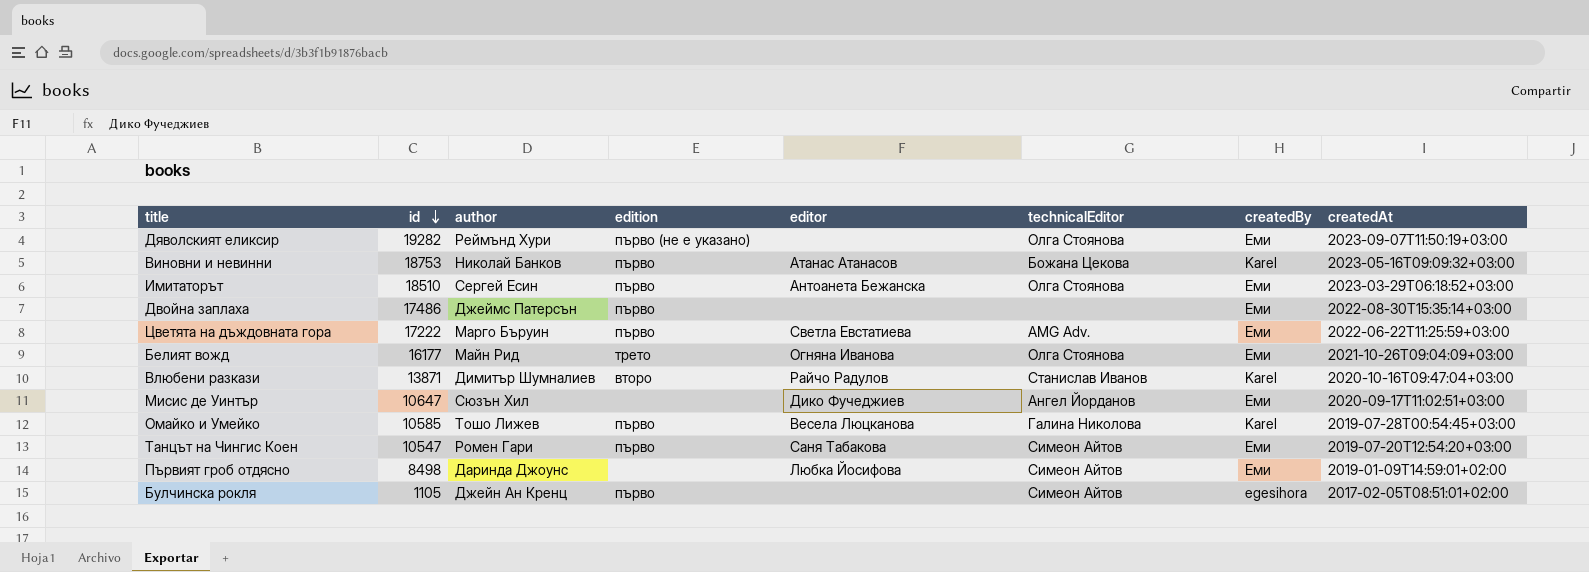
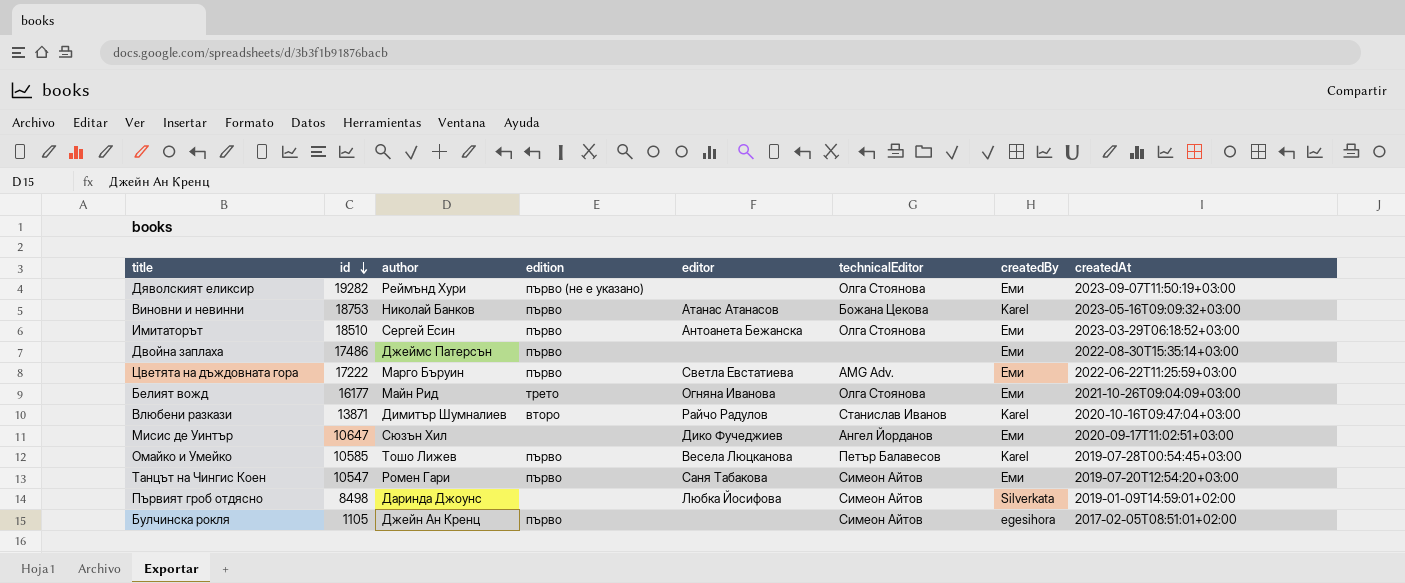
Омайко и Умейко | technicalEditor: Галина Николова -> Петър Балавесов
Първият гроб отдясно | createdBy: Еми -> Silverkata

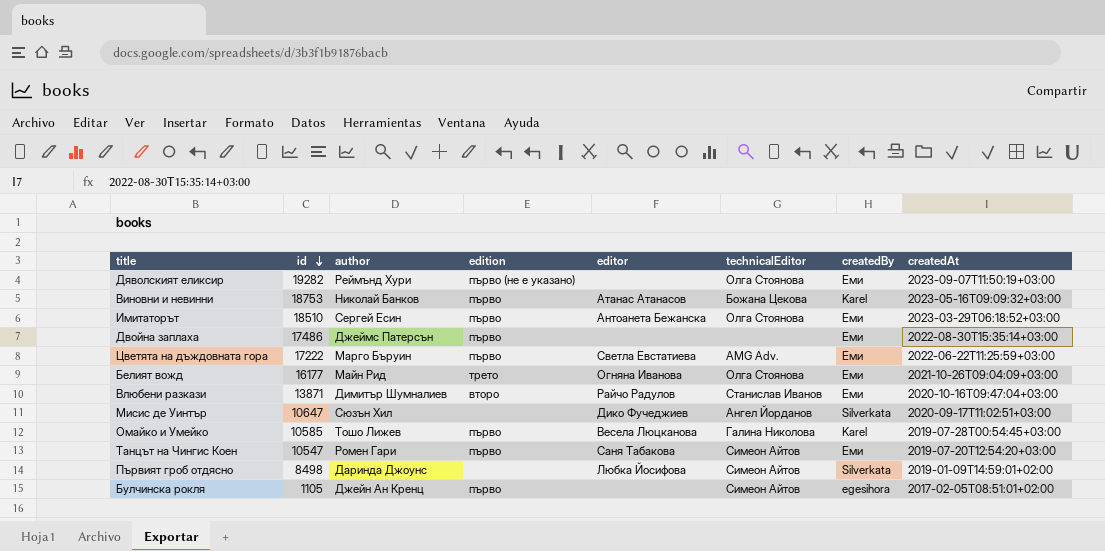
Влюбени разкази | createdBy: Karel -> Еми
Мисис де Уинтър | createdBy: Еми -> Silverkata
Омайко и Умейко | technicalEditor: Петър Балавесов -> Галина Николова

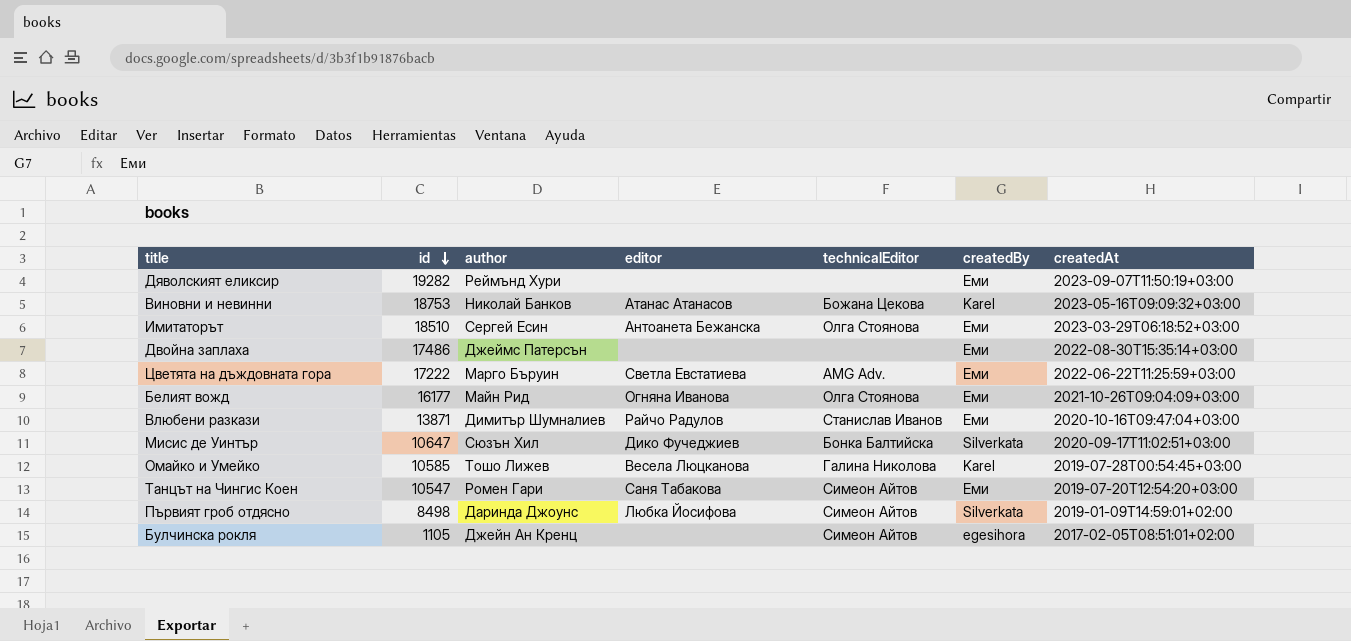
column edition | position: 4 -> none
Дяволският еликсир | technicalEditor: Олга Стоянова -> none
Мисис де Уинтър | technicalEditor: Ангел Йорданов -> Бонка Балтийска

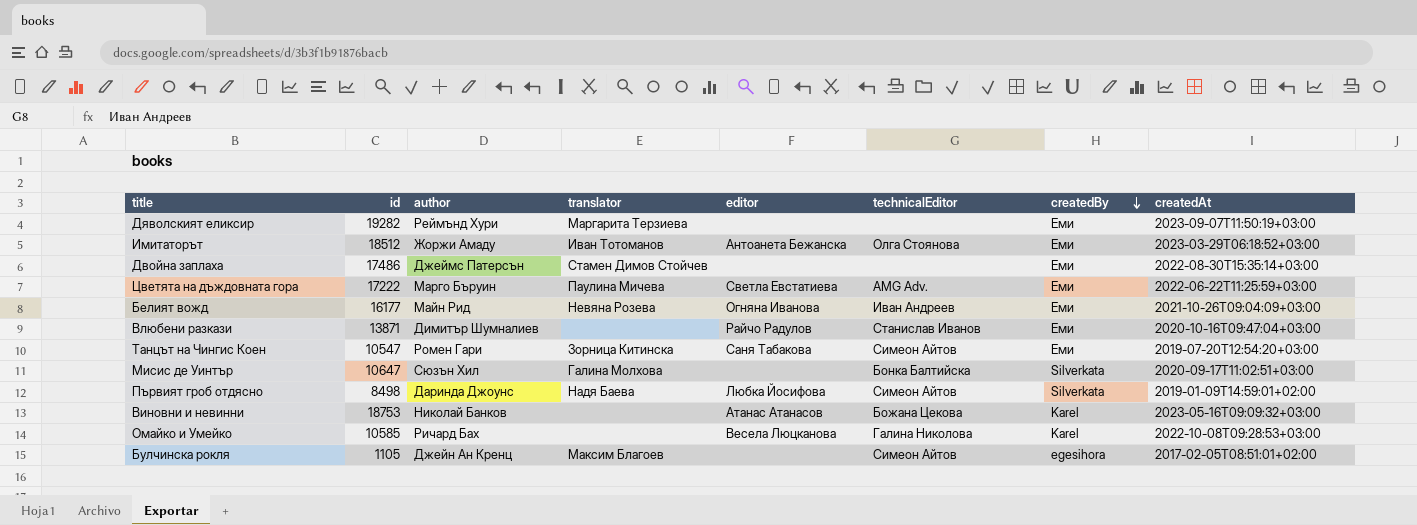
row order: id descending -> createdBy descending
column translator | position: none -> 4
Имитаторът | id: 18510 -> 18512
Имитаторът | author: Сергей Есин -> Жоржи Амаду
Белият вожд | technicalEditor: Олга Стоянова -> Иван Андреев
Мисис де Уинтър | editor: Дико Фучеджиев -> none
Омайко и Умейко | author: Тошо Лижев -> Ричард Бах
Омайко и Умейко | createdAt: 2019-07-28T00:54:45+03:00 -> 2022-10-08T09:28:53+03:00

